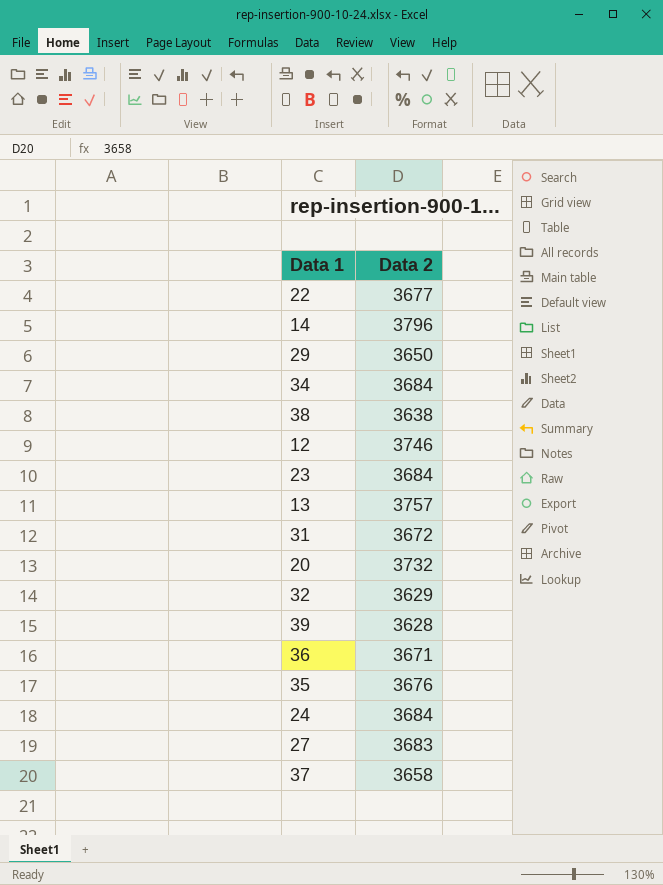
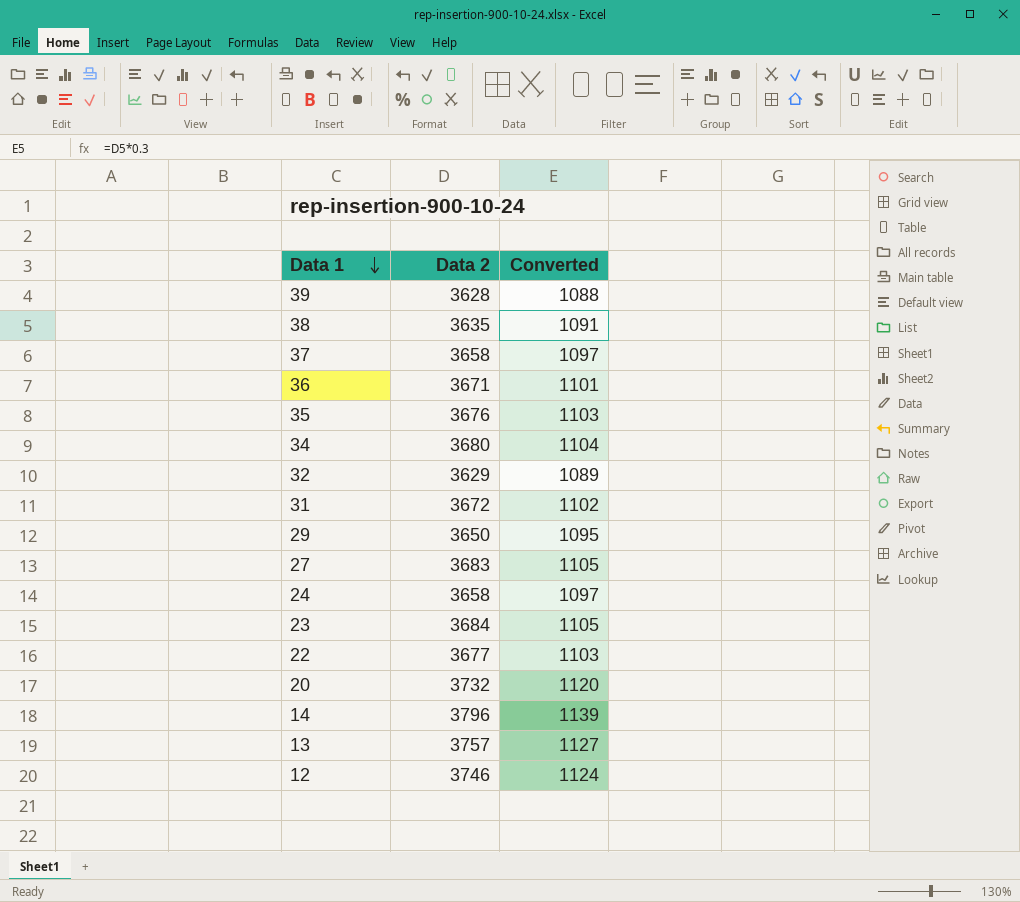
row order: none -> Data 1 descending
column Converted | formula: none -> [Data 2] * 0.3
38 | Data 2: 3638 -> 3635
34 | Data 2: 3684 -> 3680
24 | Data 2: 3684 -> 3658

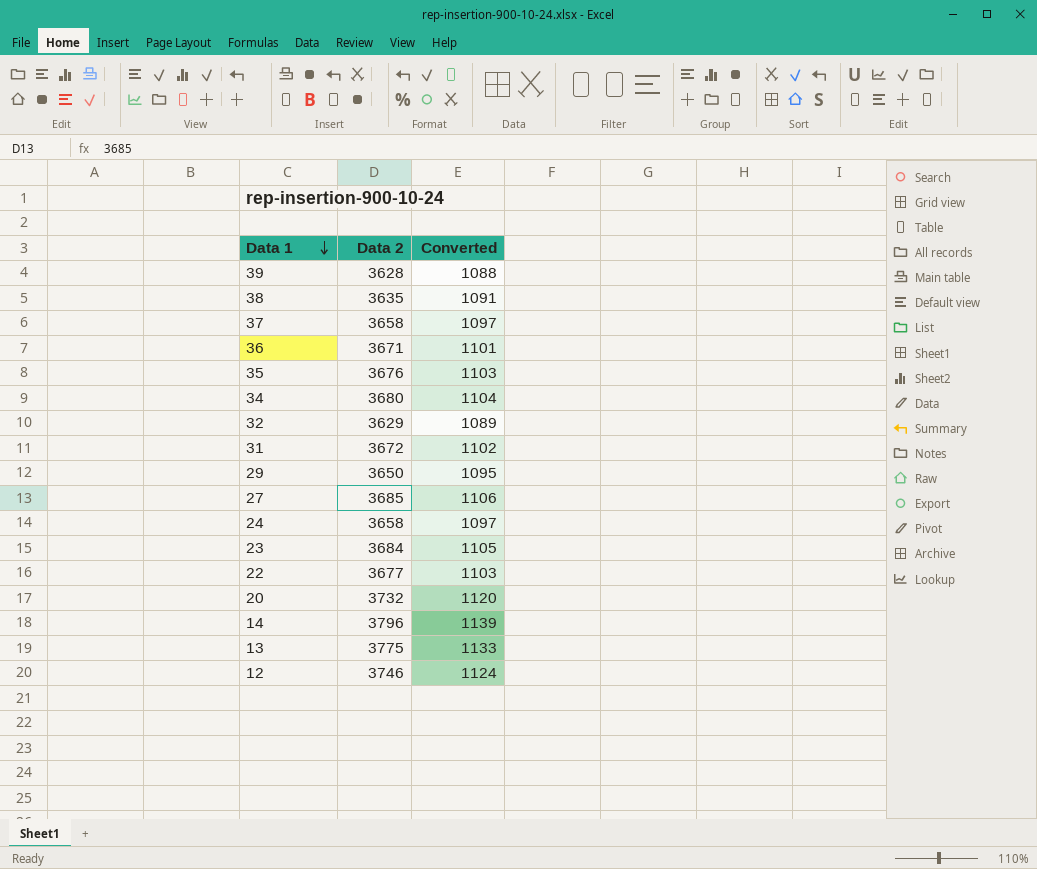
27 | Data 2: 3683 -> 3685
27 | Converted: 1105 -> 1106
13 | Data 2: 3757 -> 3775
13 | Converted: 1127 -> 1133

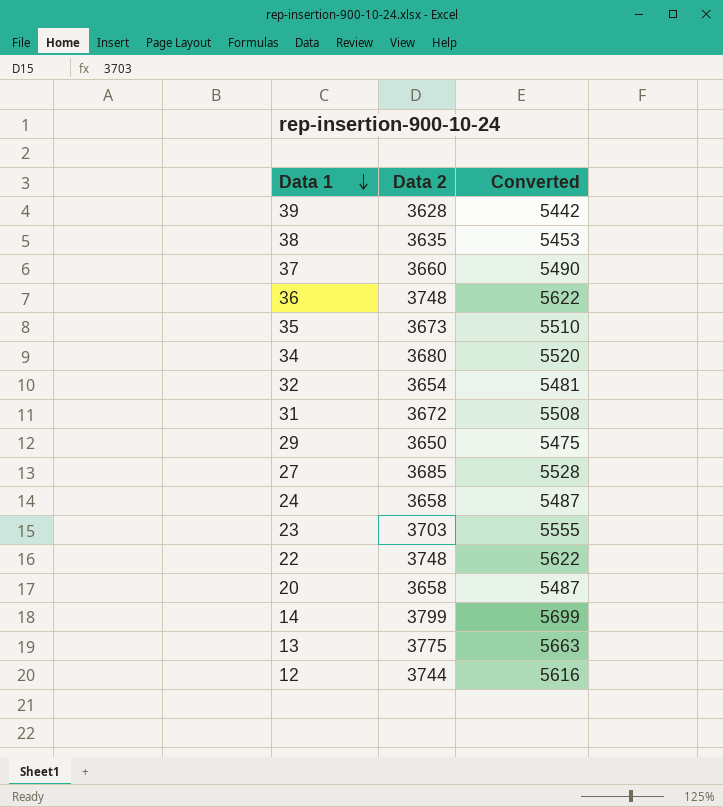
column Converted | formula: [Data 2] * 0.3 -> [Data 2] * 1.5
37 | Data 2: 3658 -> 3660
36 | Data 2: 3671 -> 3748
35 | Data 2: 3676 -> 3673
32 | Data 2: 3629 -> 3654
23 | Data 2: 3684 -> 3703
22 | Data 2: 3677 -> 3748
20 | Data 2: 3732 -> 3658
14 | Data 2: 3796 -> 3799
12 | Data 2: 3746 -> 3744

